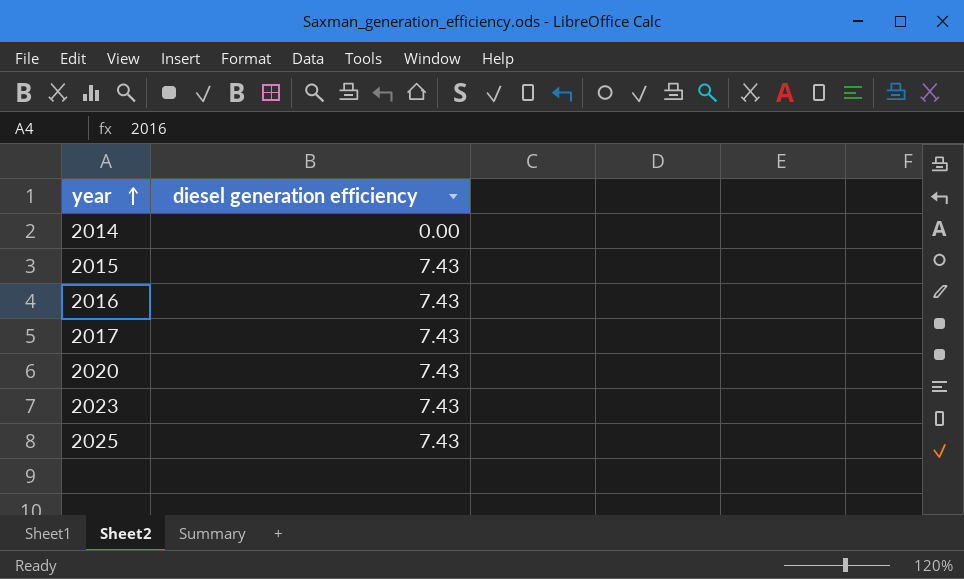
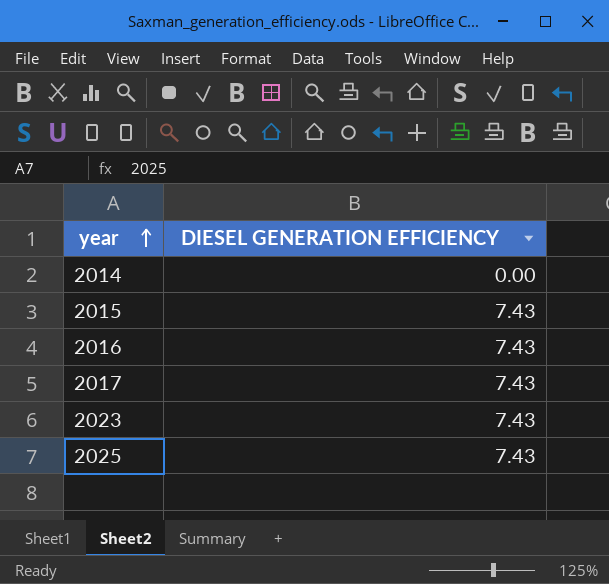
column name: diesel generation efficiency -> DIESEL GENERATION EFFICIENCY
row 2020: 7.43 -> none

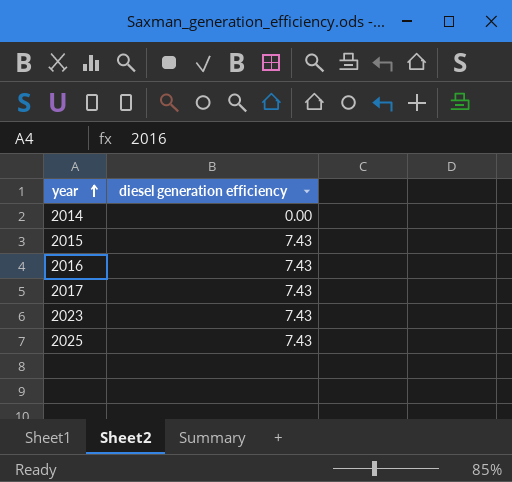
column name: DIESEL GENERATION EFFICIENCY -> diesel generation efficiency

